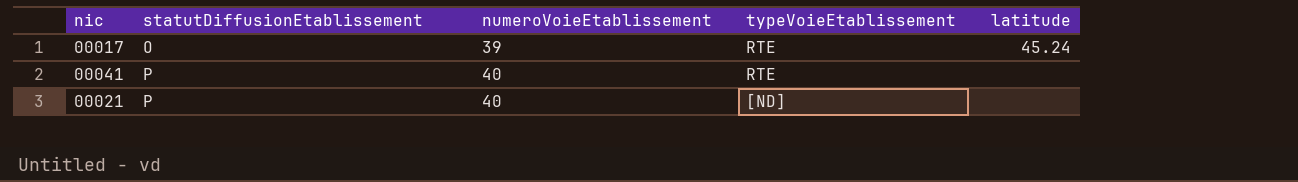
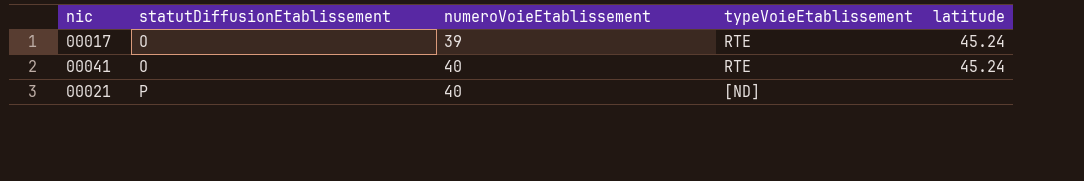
00041 | statutDiffusionEtablissement: P -> O
00041 | latitude: none -> 45.24

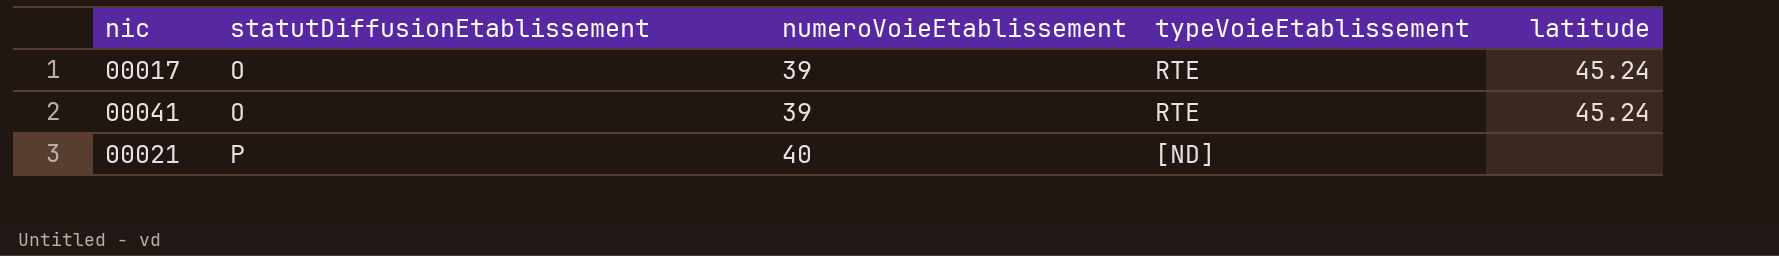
00041 | numeroVoieEtablissement: 40 -> 39

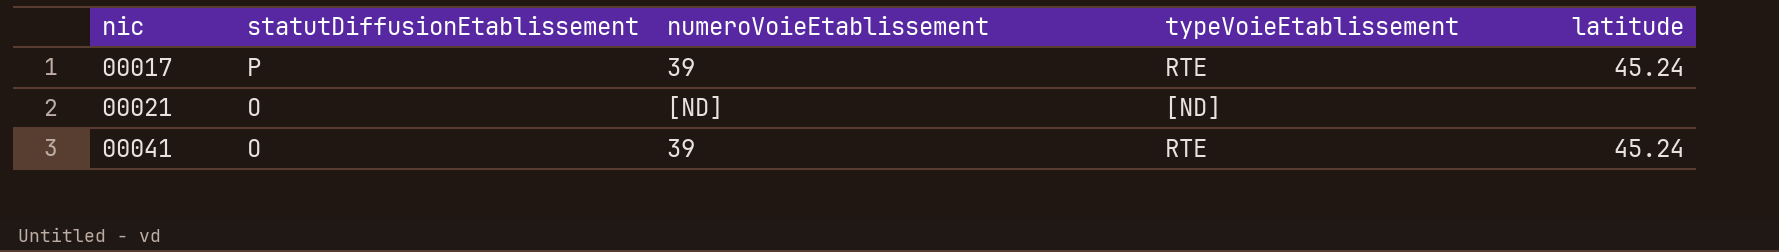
row order: statutDiffusionEtablissement ascending -> nic ascending
00017 | statutDiffusionEtablissement: O -> P
00021 | statutDiffusionEtablissement: P -> O
00021 | numeroVoieEtablissement: 40 -> [ND]

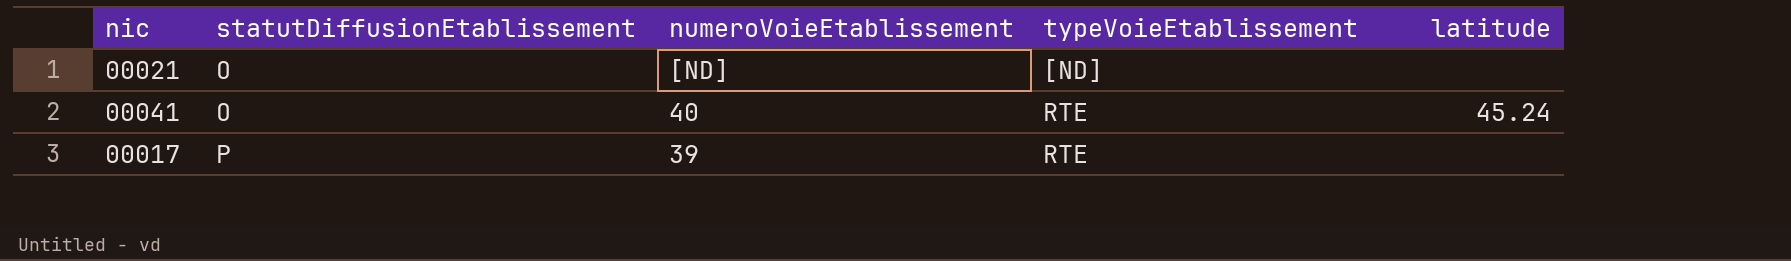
row order: nic ascending -> statutDiffusionEtablissement ascending
00041 | numeroVoieEtablissement: 39 -> 40
00017 | latitude: 45.24 -> none

